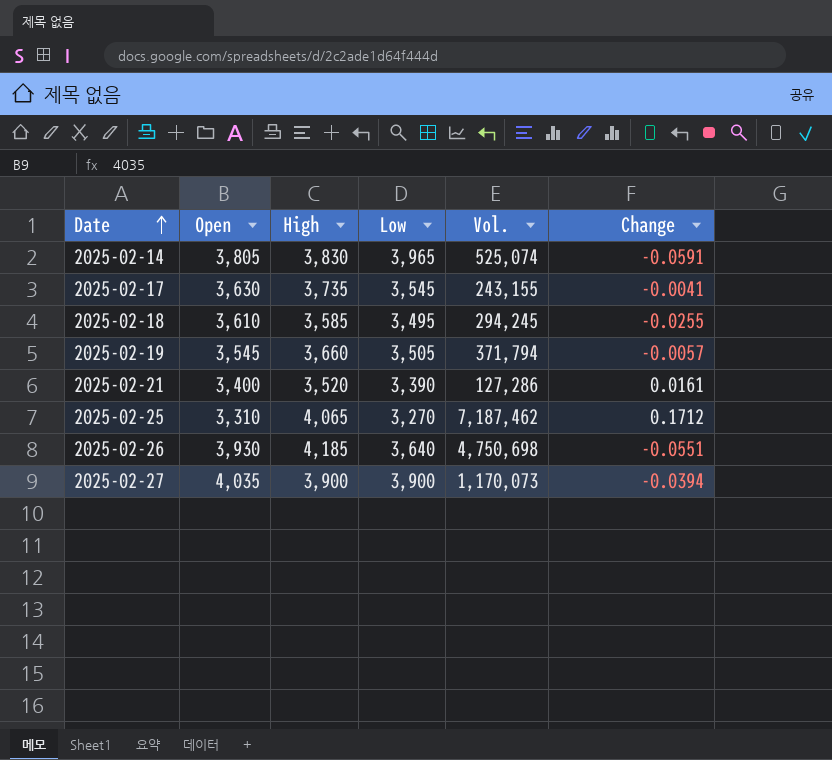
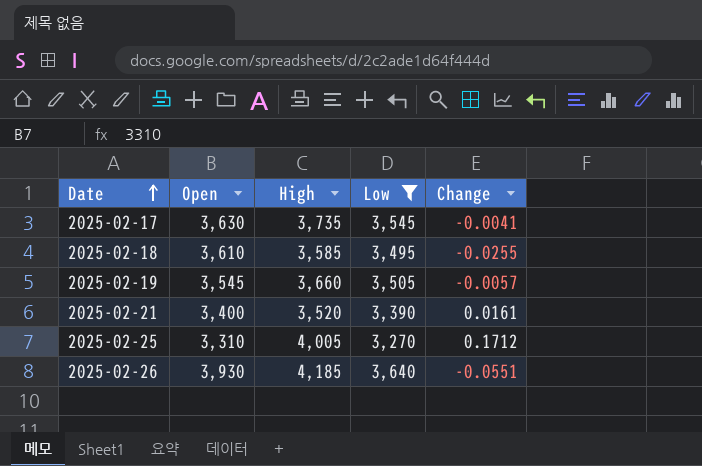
filter: none -> Low <= 3,640
column Vol. | position: 5 -> none
2025-02-25 | High: 4,065 -> 4,005

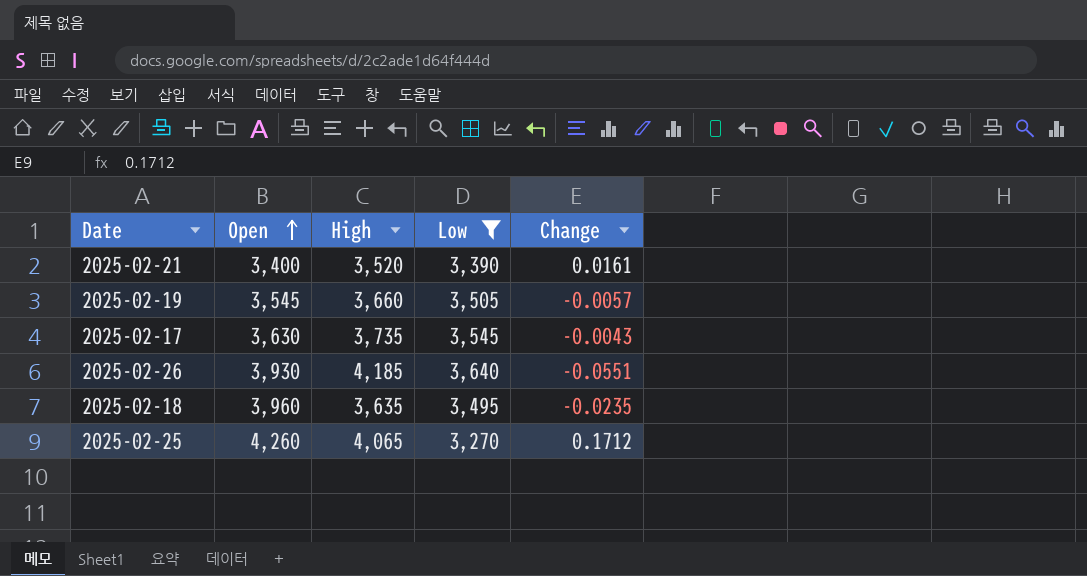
row order: Date ascending -> Open ascending
2025-02-17 | Change: -0.0041 -> -0.0043
2025-02-18 | Open: 3,610 -> 3,960
2025-02-18 | High: 3,585 -> 3,635
2025-02-18 | Change: -0.0255 -> -0.0235
2025-02-25 | Open: 3,310 -> 4,260
2025-02-25 | High: 4,005 -> 4,065

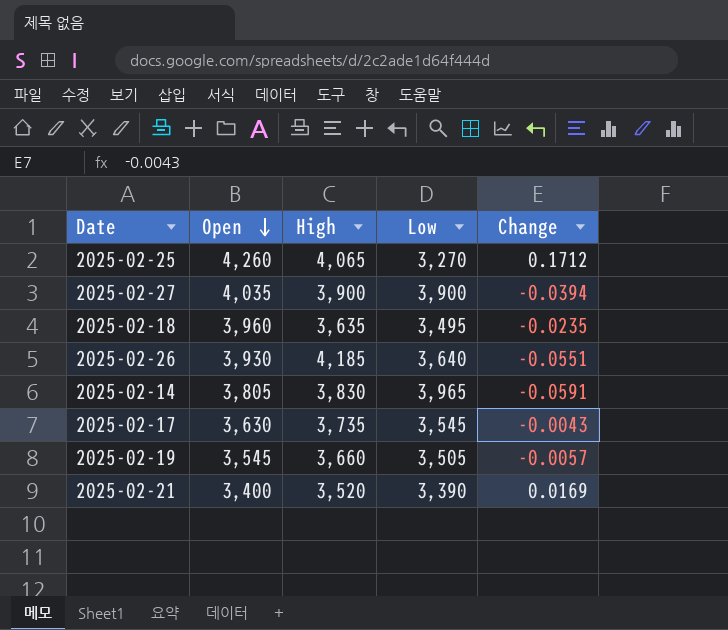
filter: Low <= 3,640 -> none
row order: Open ascending -> Open descending
2025-02-21 | Change: 0.0161 -> 0.0169

